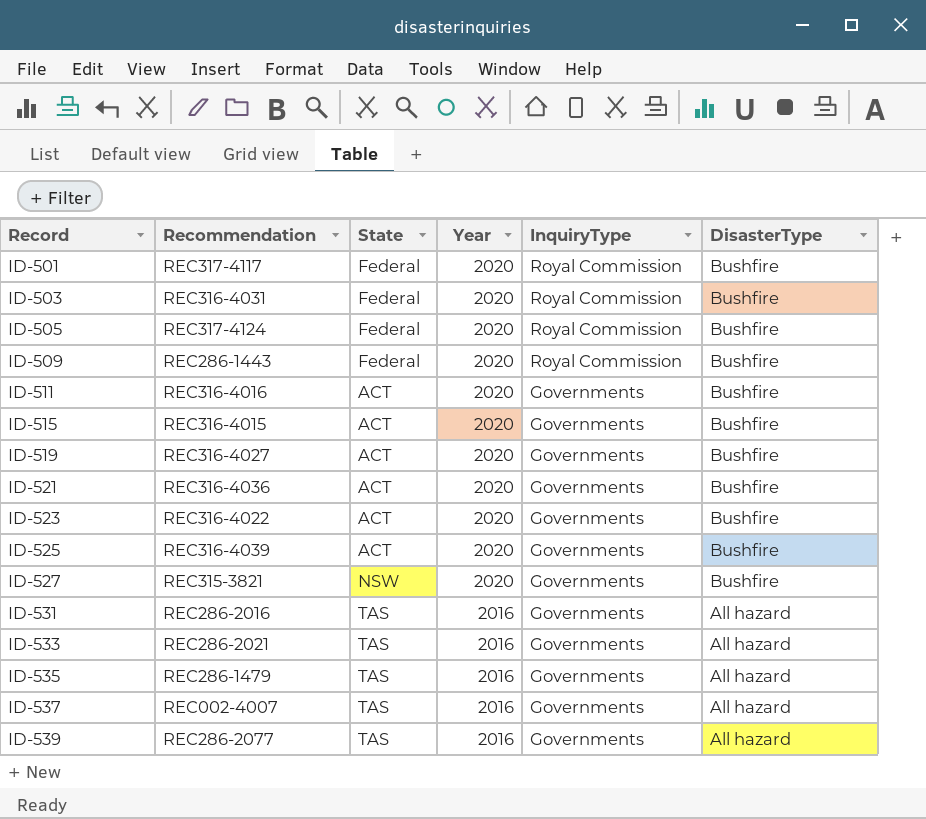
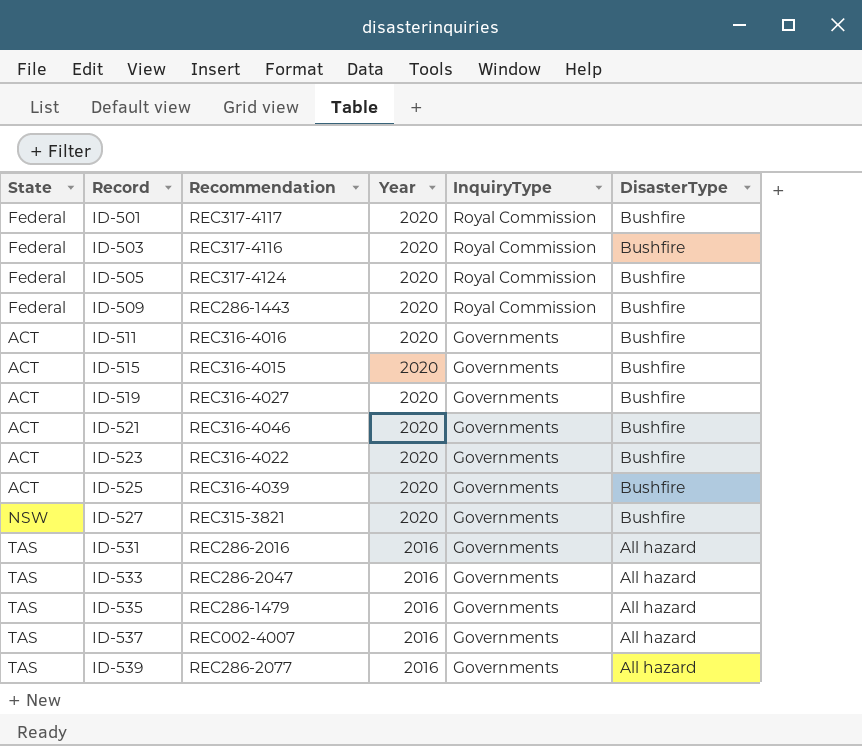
column State | position: 3 -> 1
ID-503 | Recommendation: REC316-4031 -> REC317-4116
ID-521 | Recommendation: REC316-4036 -> REC316-4046
ID-533 | Recommendation: REC286-2021 -> REC286-2047

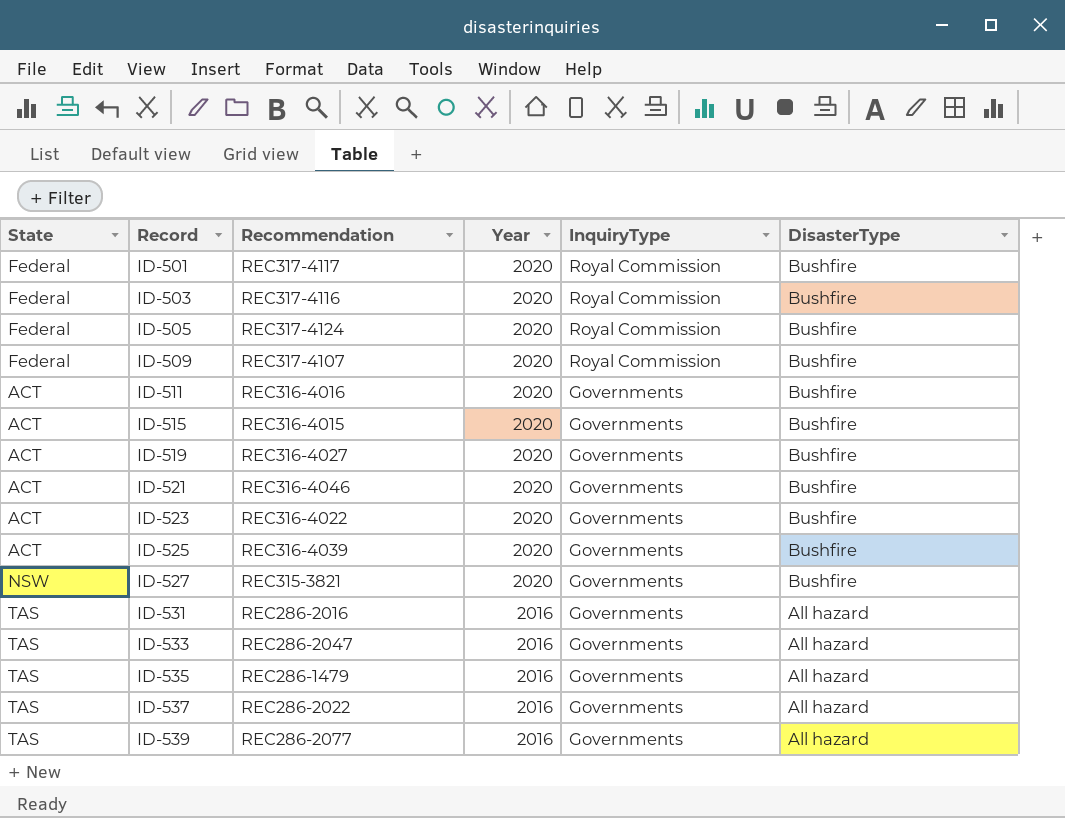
ID-509 | Recommendation: REC286-1443 -> REC317-4107
ID-537 | Recommendation: REC002-4007 -> REC286-2022

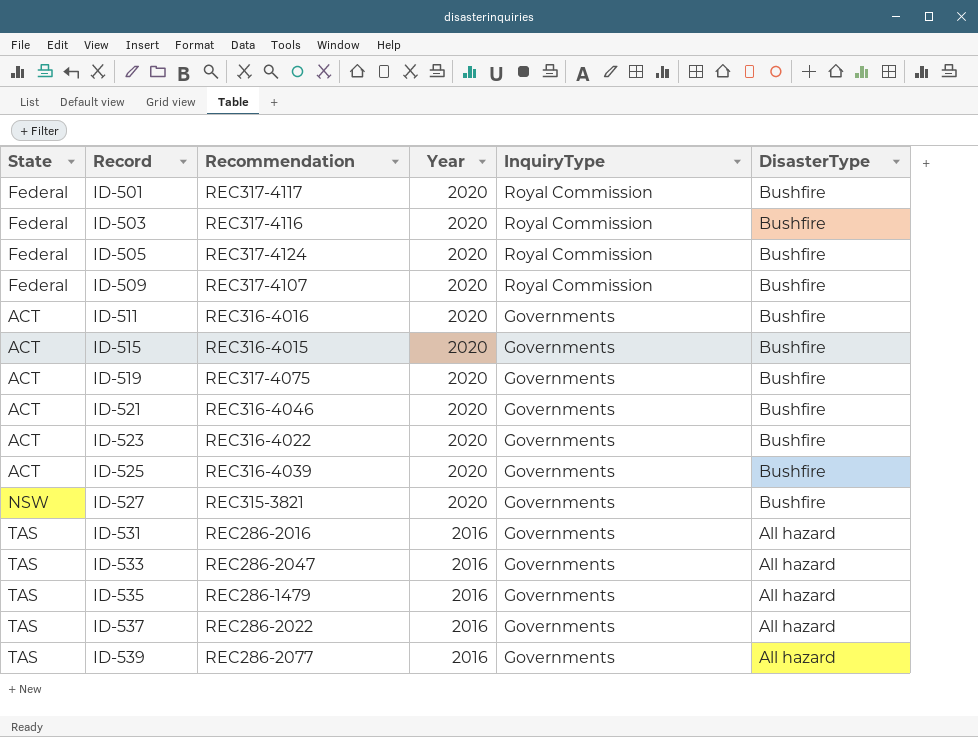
ID-519 | Recommendation: REC316-4027 -> REC317-4075

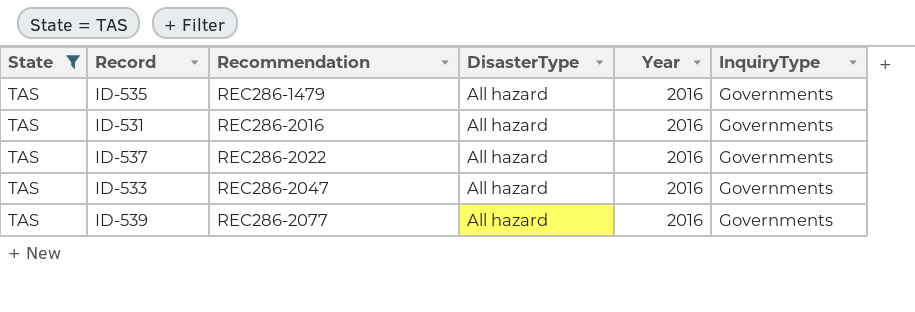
filter: none -> State = TAS
row order: Record ascending -> Recommendation ascending
column DisasterType | position: 6 -> 4

